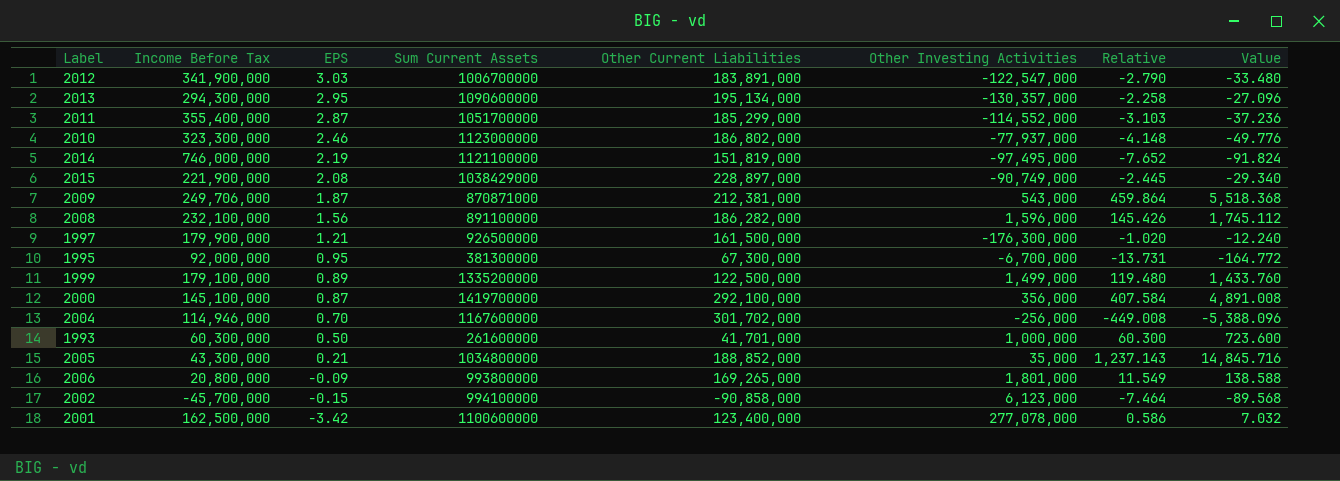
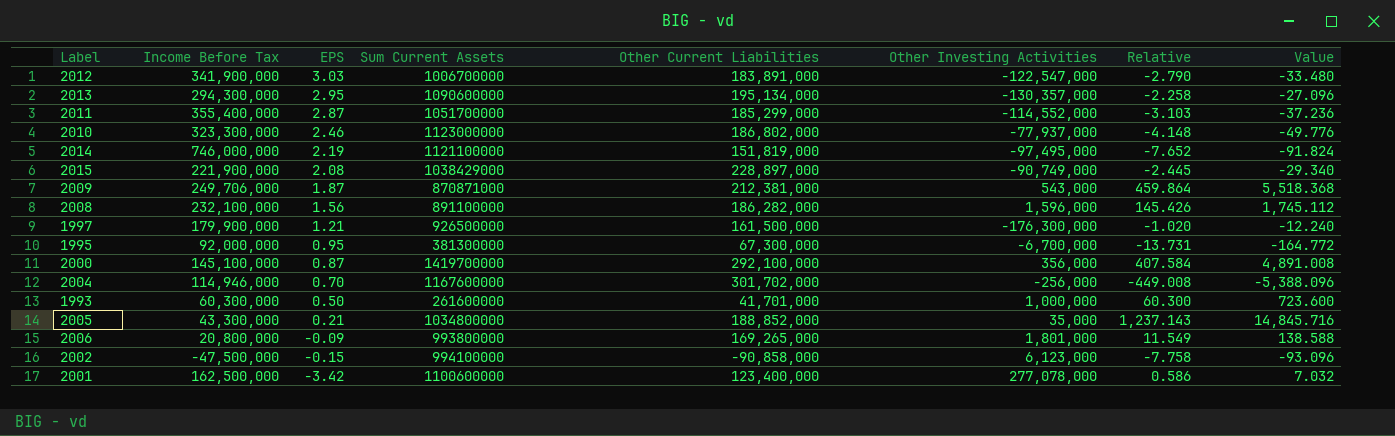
row 1999: 179,100,000 | 0.89 | 1335200000 | 122,500,000 | 1,499,000 | 119.480 | 1,433.760 -> none
2002 | Income Before Tax: -45,700,000 -> -47,500,000
2002 | Relative: -7.464 -> -7.758
2002 | Value: -89.568 -> -93.096

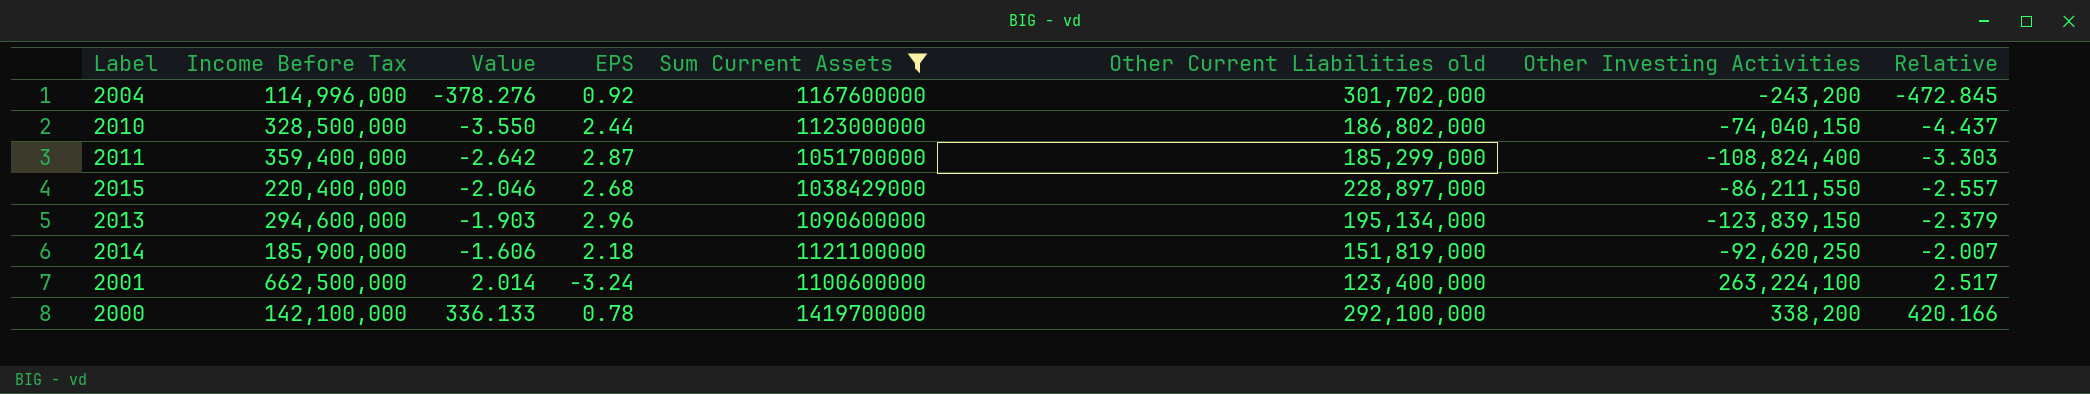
filter: none -> Sum Current Assets >= 1038429000
row order: EPS descending -> Value ascending
column Value | formula: [Relative] * 12 -> [Relative] * 0.8
column Value | position: 8 -> 3
column name: Other Current Liabilities -> Other Current Liabilities old
2004 | Income Before Tax: 114,946,000 -> 114,996,000
2004 | EPS: 0.70 -> 0.92
2004 | Other Investing Activities: -256,000 -> -243,200
2004 | Relative: -449.008 -> -472.845
2010 | Income Before Tax: 323,300,000 -> 328,500,000
2010 | EPS: 2.46 -> 2.44
2010 | Other Investing Activities: -77,937,000 -> -74,040,150
2010 | Relative: -4.148 -> -4.437
2011 | Income Before Tax: 355,400,000 -> 359,400,000
2011 | Other Investing Activities: -114,552,000 -> -108,824,400
2011 | Relative: -3.103 -> -3.303
2015 | Income Before Tax: 221,900,000 -> 220,400,000
2015 | EPS: 2.08 -> 2.68
2015 | Other Investing Activities: -90,749,000 -> -86,211,550
2015 | Relative: -2.445 -> -2.557
2013 | Income Before Tax: 294,300,000 -> 294,600,000
2013 | EPS: 2.95 -> 2.96
2013 | Other Investing Activities: -130,357,000 -> -123,839,150
2013 | Relative: -2.258 -> -2.379
2014 | Income Before Tax: 746,000,000 -> 185,900,000
2014 | EPS: 2.19 -> 2.18
2014 | Other Investing Activities: -97,495,000 -> -92,620,250
2014 | Relative: -7.652 -> -2.007
2001 | Income Before Tax: 162,500,000 -> 662,500,000
2001 | EPS: -3.42 -> -3.24
2001 | Other Investing Activities: 277,078,000 -> 263,224,100
2001 | Relative: 0.586 -> 2.517
2000 | Income Before Tax: 145,100,000 -> 142,100,000
2000 | EPS: 0.87 -> 0.78
2000 | Other Investing Activities: 356,000 -> 338,200
2000 | Relative: 407.584 -> 420.166

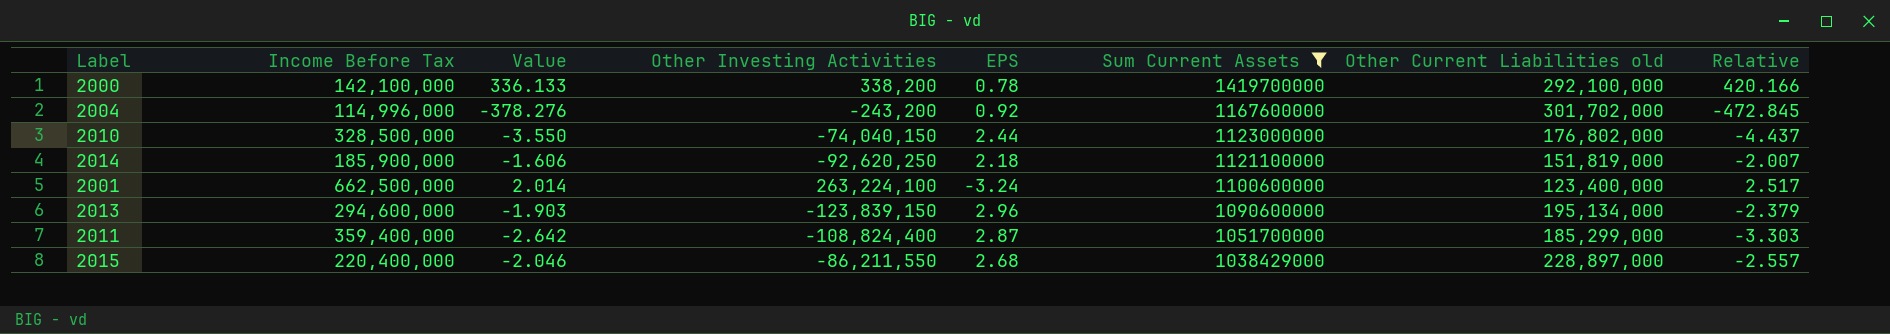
row order: Value ascending -> Sum Current Assets descending
column Other Investing Activities | position: 7 -> 4
2010 | Other Current Liabilities old: 186,802,000 -> 176,802,000

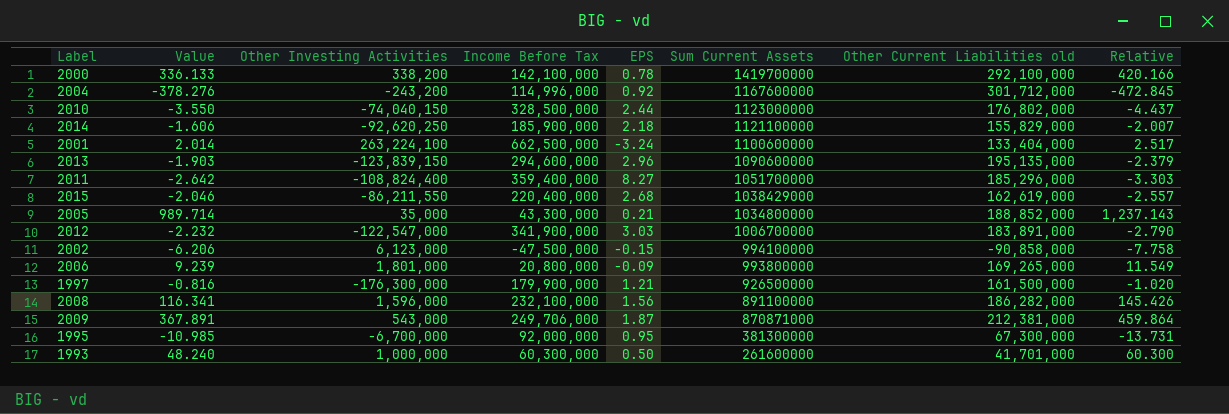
filter: Sum Current Assets >= 1038429000 -> none
column Income Before Tax | position: 2 -> 4
2004 | Other Current Liabilities old: 301,702,000 -> 301,712,000
2014 | Other Current Liabilities old: 151,819,000 -> 155,829,000
2001 | Other Current Liabilities old: 123,400,000 -> 133,404,000
2013 | Other Current Liabilities old: 195,134,000 -> 195,135,000
2011 | EPS: 2.87 -> 8.27
2011 | Other Current Liabilities old: 185,299,000 -> 185,296,000
2015 | Other Current Liabilities old: 228,897,000 -> 162,619,000

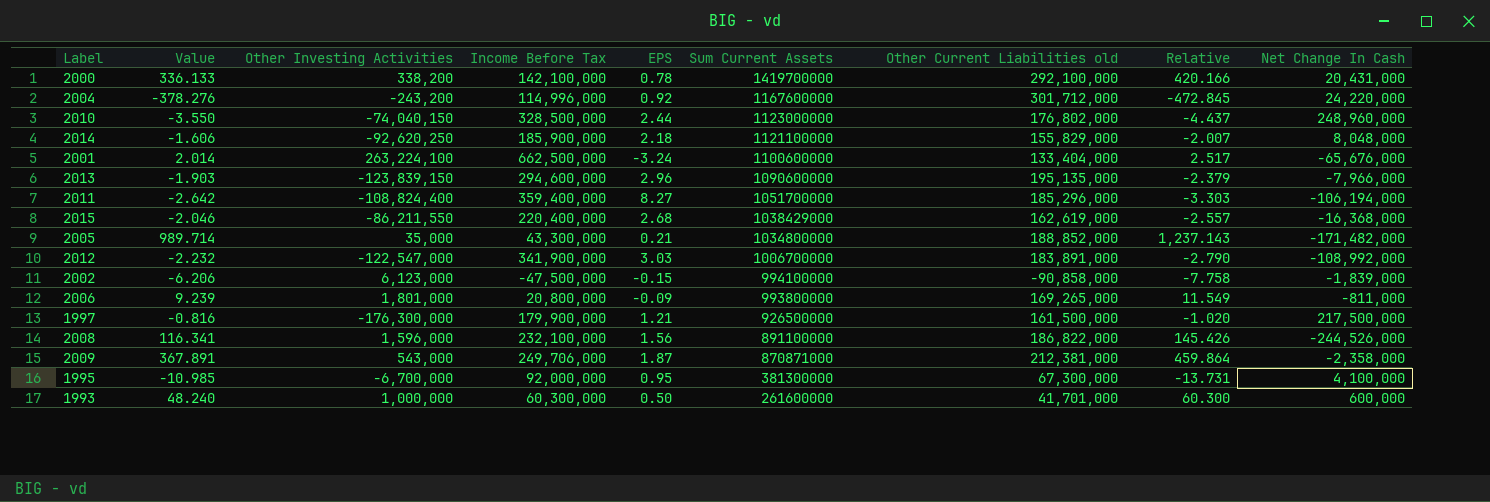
column Net Change In Cash | position: none -> 9
2008 | Other Current Liabilities old: 186,282,000 -> 186,822,000

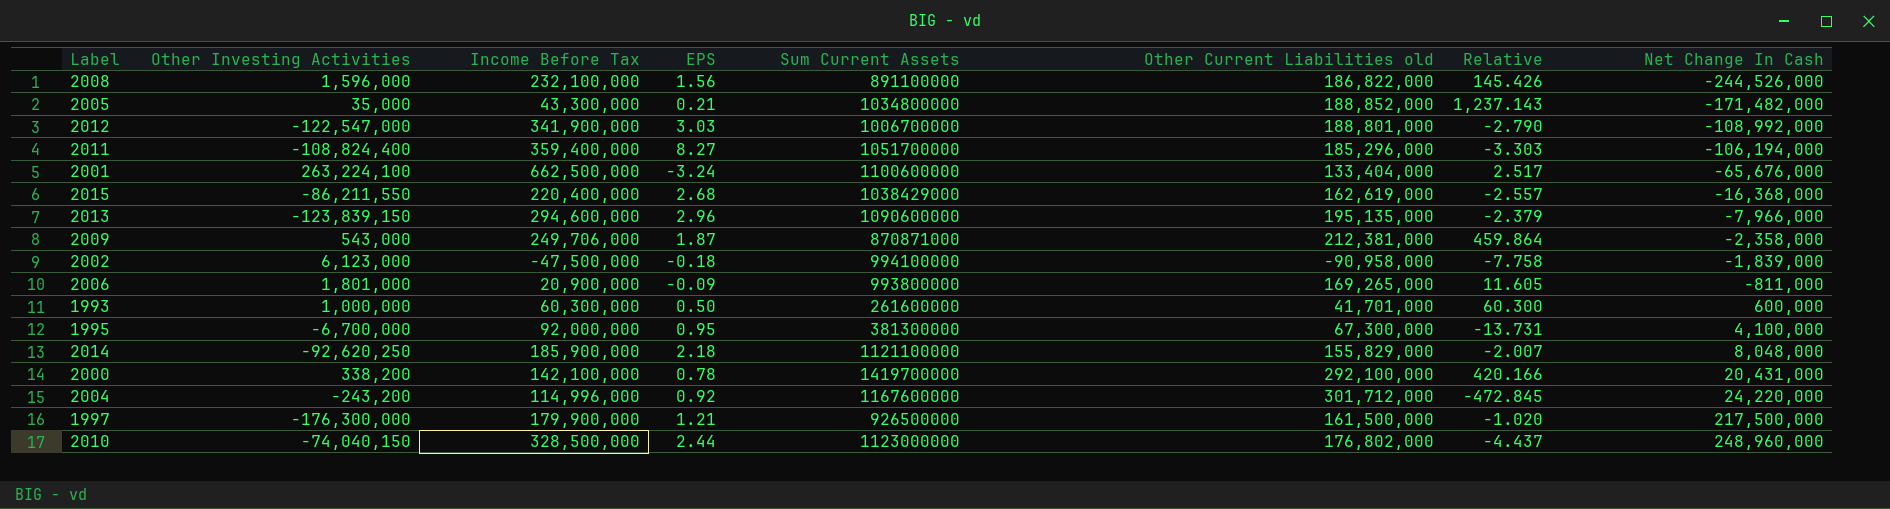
row order: Sum Current Assets descending -> Net Change In Cash ascending
column Value | formula: [Relative] * 0.8 -> none
2012 | Other Current Liabilities old: 183,891,000 -> 188,801,000
2002 | EPS: -0.15 -> -0.18
2002 | Other Current Liabilities old: -90,858,000 -> -90,958,000
2006 | Income Before Tax: 20,800,000 -> 20,900,000
2006 | Relative: 11.549 -> 11.605

